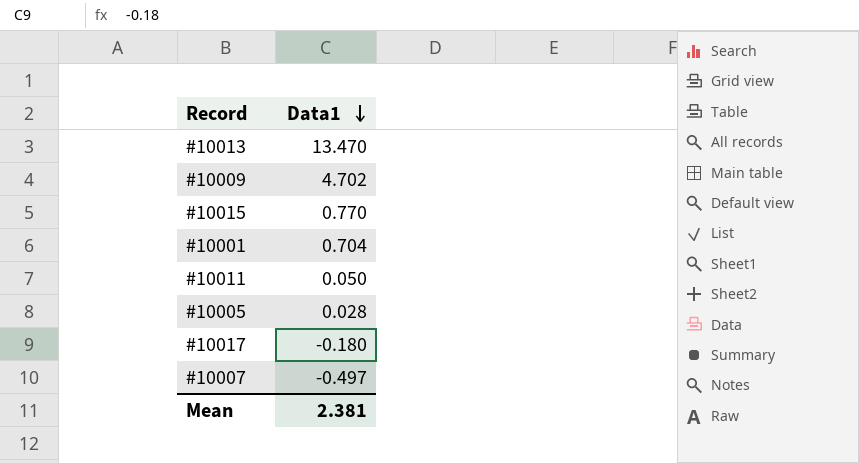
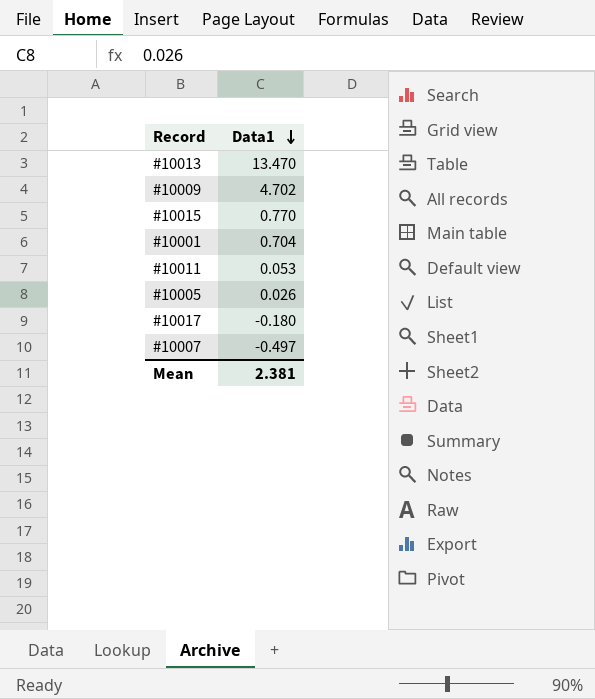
#10011 | Data1: 0.050 -> 0.053
#10005 | Data1: 0.028 -> 0.026

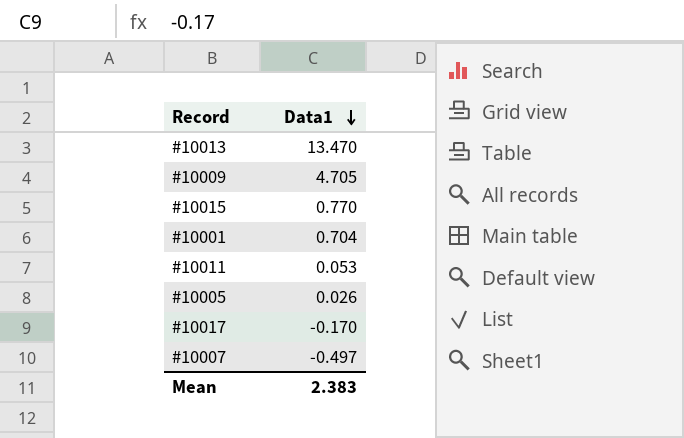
#10009 | Data1: 4.702 -> 4.705
#10017 | Data1: -0.180 -> -0.170
Mean | Data1: 2.381 -> 2.383

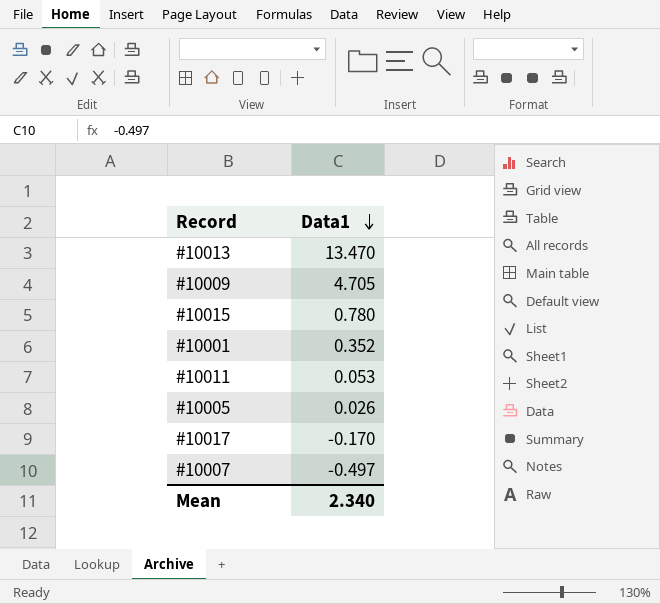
#10015 | Data1: 0.770 -> 0.780
#10001 | Data1: 0.704 -> 0.352
Mean | Data1: 2.383 -> 2.340

